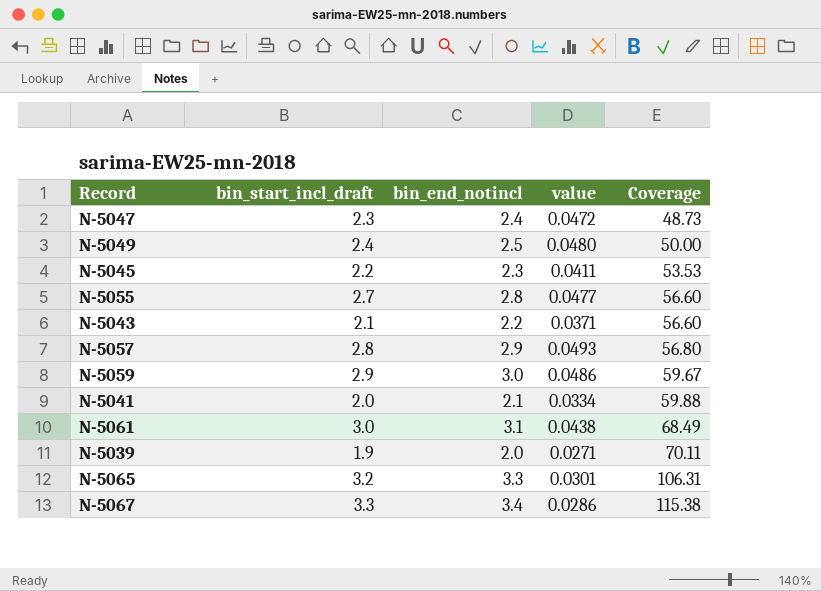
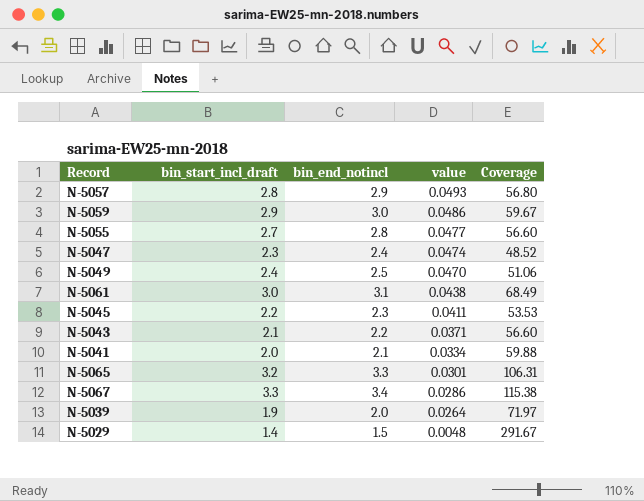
row order: Coverage ascending -> value descending
N-5047 | value: 0.0472 -> 0.0474
N-5047 | Coverage: 48.73 -> 48.52
N-5049 | value: 0.0480 -> 0.0470
N-5049 | Coverage: 50.00 -> 51.06
N-5039 | value: 0.0271 -> 0.0264
N-5039 | Coverage: 70.11 -> 71.97
row N-5029: none -> 1.4 | 1.5 | 0.0048 | 291.67

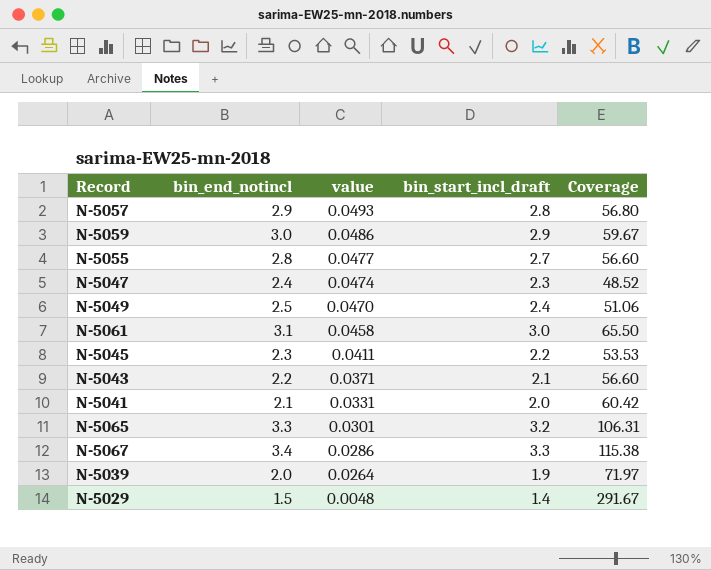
column bin_start_incl_draft | position: 2 -> 4
N-5061 | value: 0.0438 -> 0.0458
N-5061 | Coverage: 68.49 -> 65.50
N-5041 | value: 0.0334 -> 0.0331
N-5041 | Coverage: 59.88 -> 60.42

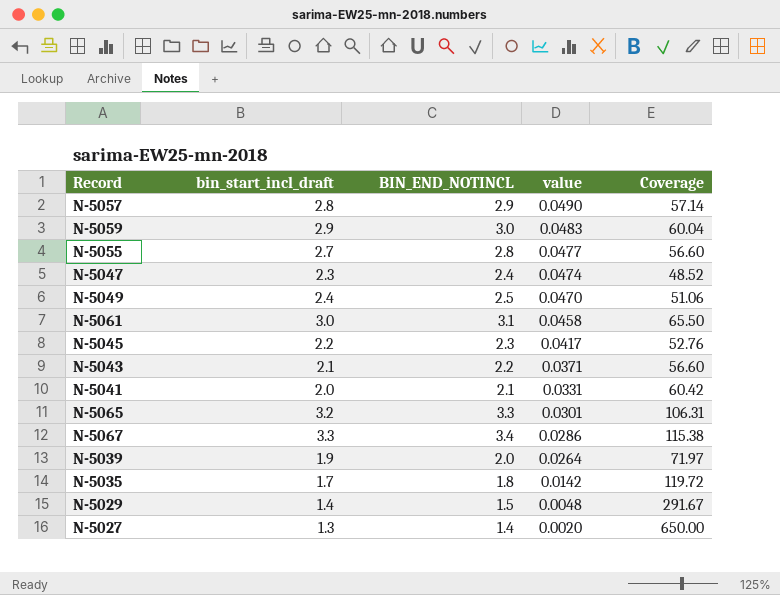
column bin_start_incl_draft | position: 4 -> 2
column name: bin_end_notincl -> BIN_END_NOTINCL
N-5057 | value: 0.0493 -> 0.0490
N-5057 | Coverage: 56.80 -> 57.14
N-5059 | value: 0.0486 -> 0.0483
N-5059 | Coverage: 59.67 -> 60.04
N-5045 | value: 0.0411 -> 0.0417
N-5045 | Coverage: 53.53 -> 52.76
row N-5035: none -> 1.7 | 1.8 | 0.0142 | 119.72
row N-5027: none -> 1.3 | 1.4 | 0.0020 | 650.00

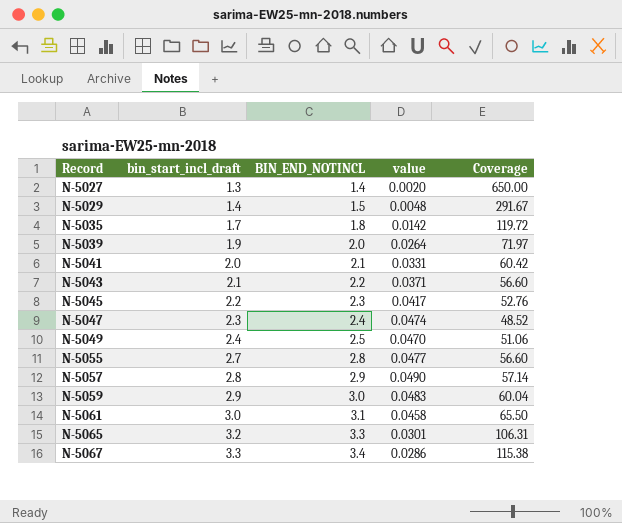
row order: value descending -> Record ascending

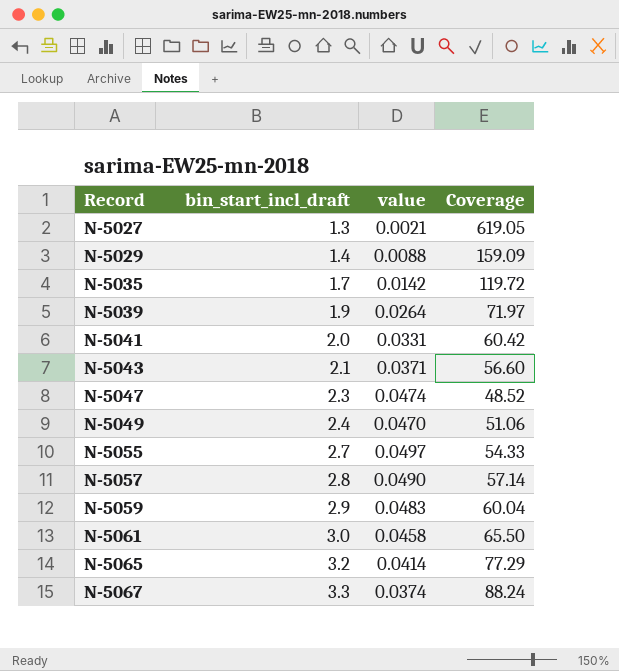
column BIN_END_NOTINCL | position: 3 -> none
row N-5045: 2.2 | 2.3 | 0.0417 | 52.76 -> none
N-5027 | value: 0.0020 -> 0.0021
N-5027 | Coverage: 650.00 -> 619.05
N-5029 | value: 0.0048 -> 0.0088
N-5029 | Coverage: 291.67 -> 159.09
N-5055 | value: 0.0477 -> 0.0497
N-5055 | Coverage: 56.60 -> 54.33
N-5065 | value: 0.0301 -> 0.0414
N-5065 | Coverage: 106.31 -> 77.29
N-5067 | value: 0.0286 -> 0.0374
N-5067 | Coverage: 115.38 -> 88.24

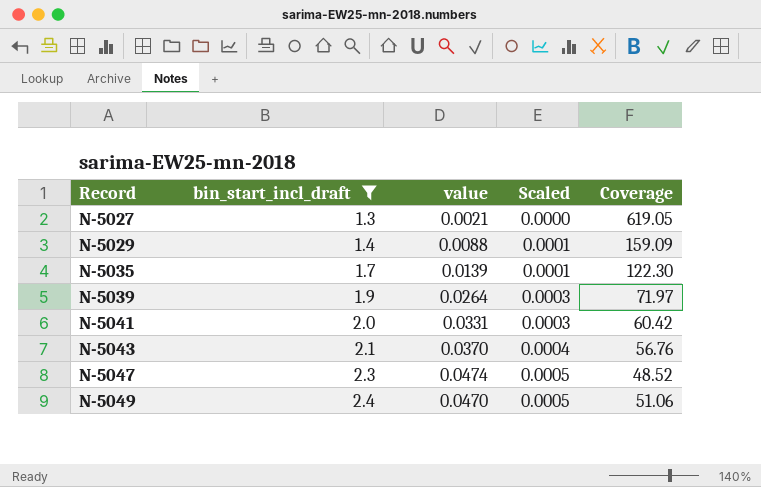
filter: none -> bin_start_incl_draft <= 2.4
column Scaled | formula: none -> [value] * 0.01
N-5035 | value: 0.0142 -> 0.0139
N-5035 | Coverage: 119.72 -> 122.30
N-5043 | value: 0.0371 -> 0.0370
N-5043 | Coverage: 56.60 -> 56.76

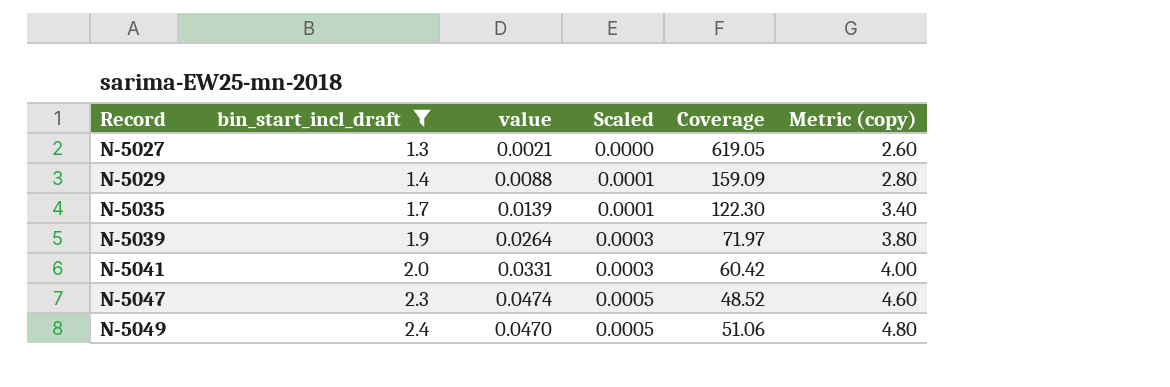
column Metric (copy) | formula: none -> [bin_start_incl_draft] * 2
row N-5043: 2.1 | 0.0370 | 0.0004 | 56.76 -> none

